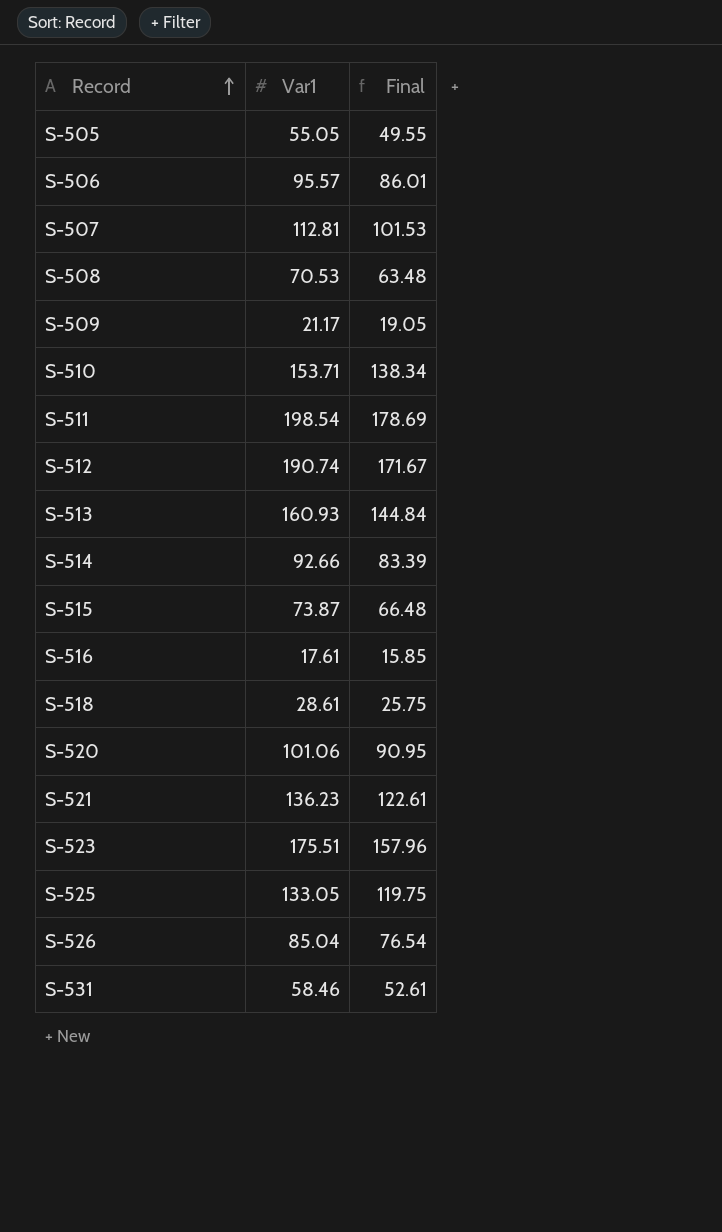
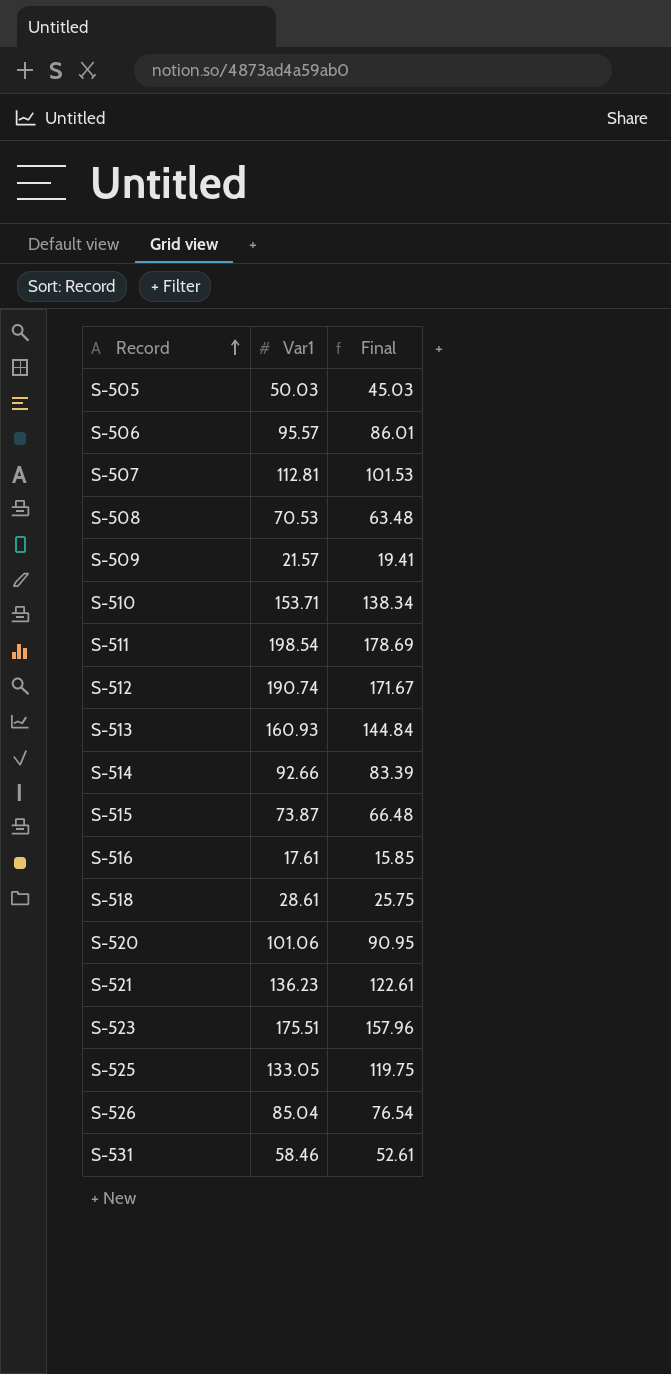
S-505 | Var1: 55.05 -> 50.03
S-505 | Final: 49.55 -> 45.03
S-509 | Var1: 21.17 -> 21.57
S-509 | Final: 19.05 -> 19.41

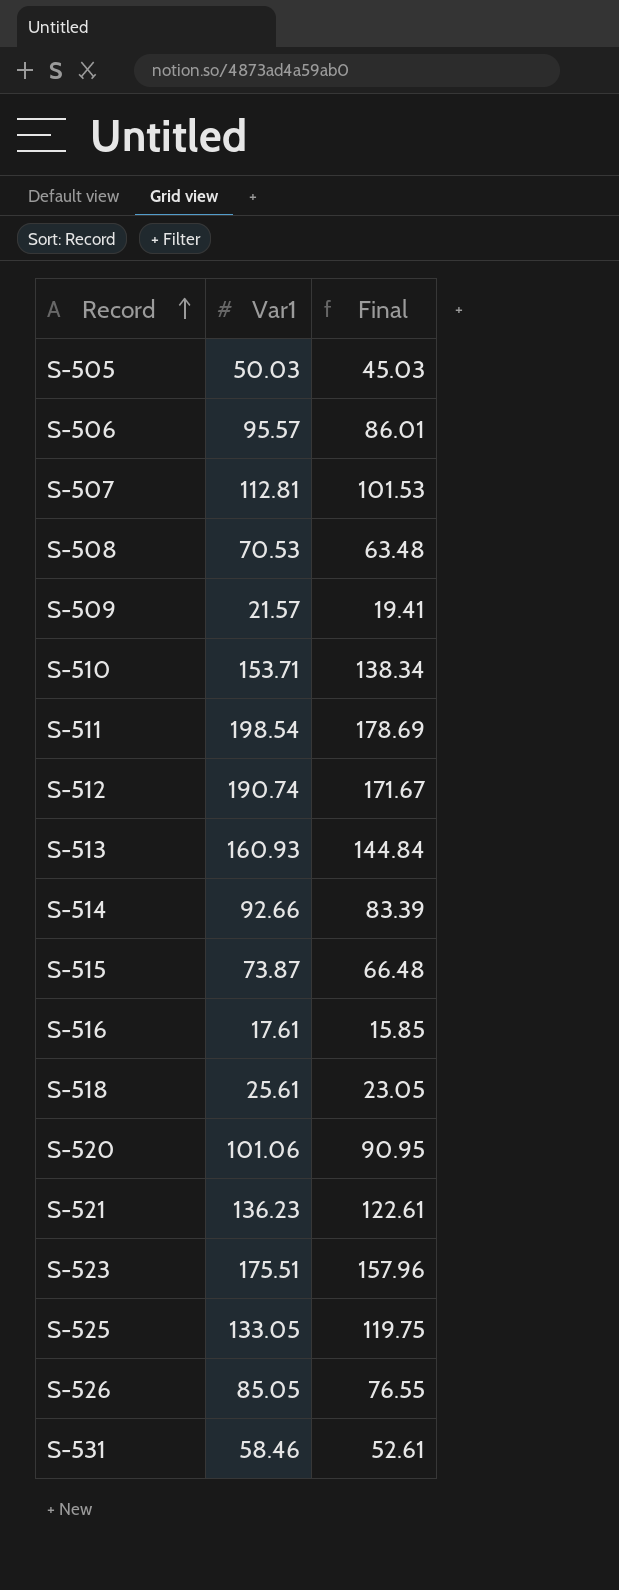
S-518 | Var1: 28.61 -> 25.61
S-518 | Final: 25.75 -> 23.05
S-526 | Var1: 85.04 -> 85.05
S-526 | Final: 76.54 -> 76.55

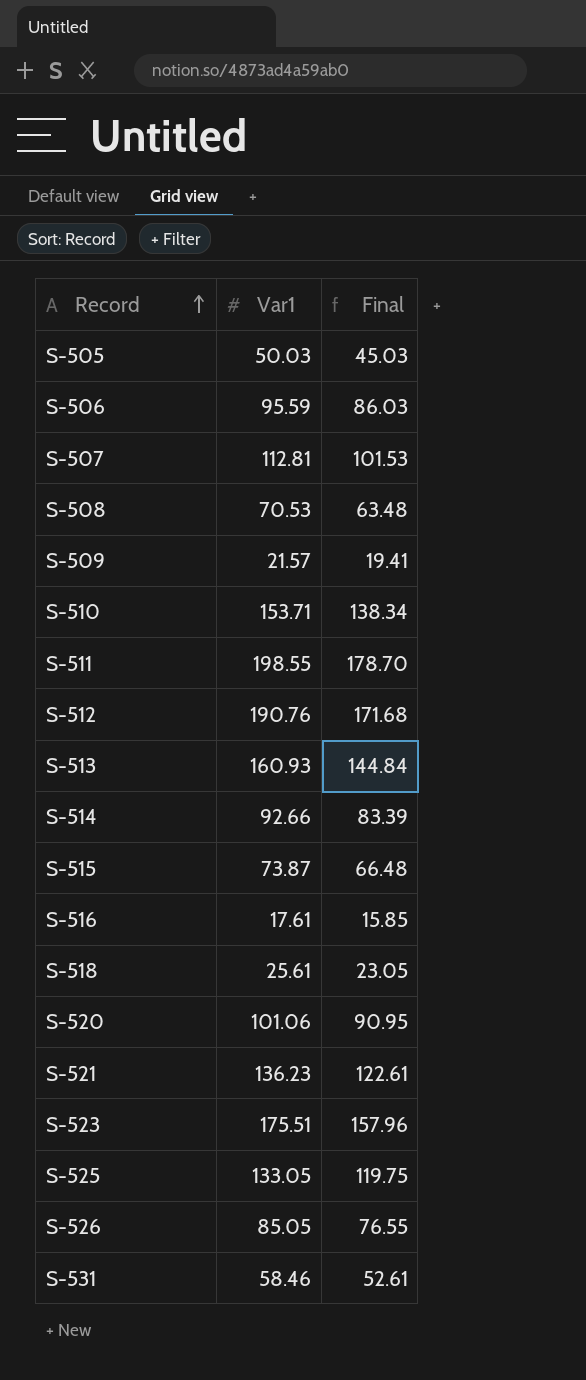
S-506 | Var1: 95.57 -> 95.59
S-506 | Final: 86.01 -> 86.03
S-511 | Var1: 198.54 -> 198.55
S-511 | Final: 178.69 -> 178.70
S-512 | Var1: 190.74 -> 190.76
S-512 | Final: 171.67 -> 171.68

